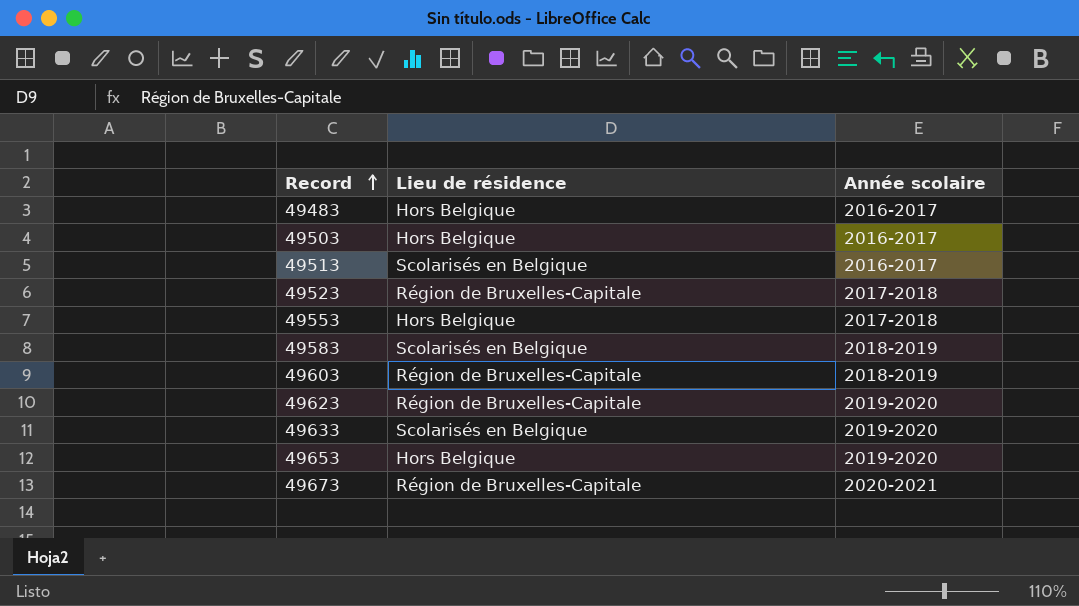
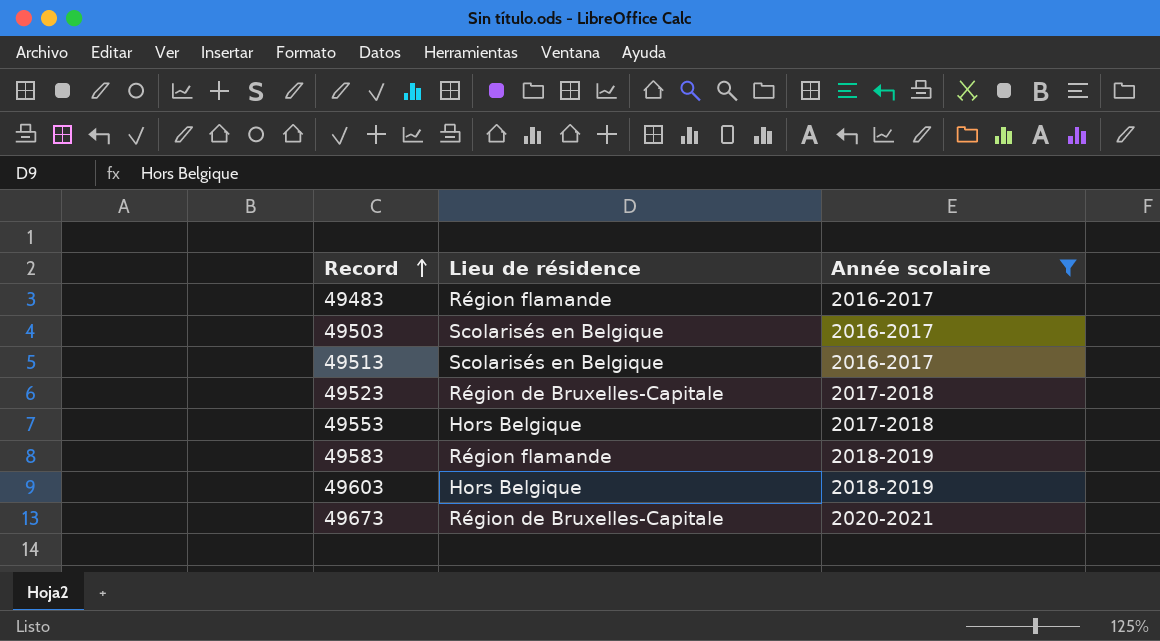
filter: none -> Année scolaire != 2019-2020
49483 | Lieu de résidence: Hors Belgique -> Région flamande
49503 | Lieu de résidence: Hors Belgique -> Scolarisés en Belgique
49583 | Lieu de résidence: Scolarisés en Belgique -> Région flamande
49603 | Lieu de résidence: Région de Bruxelles-Capitale -> Hors Belgique

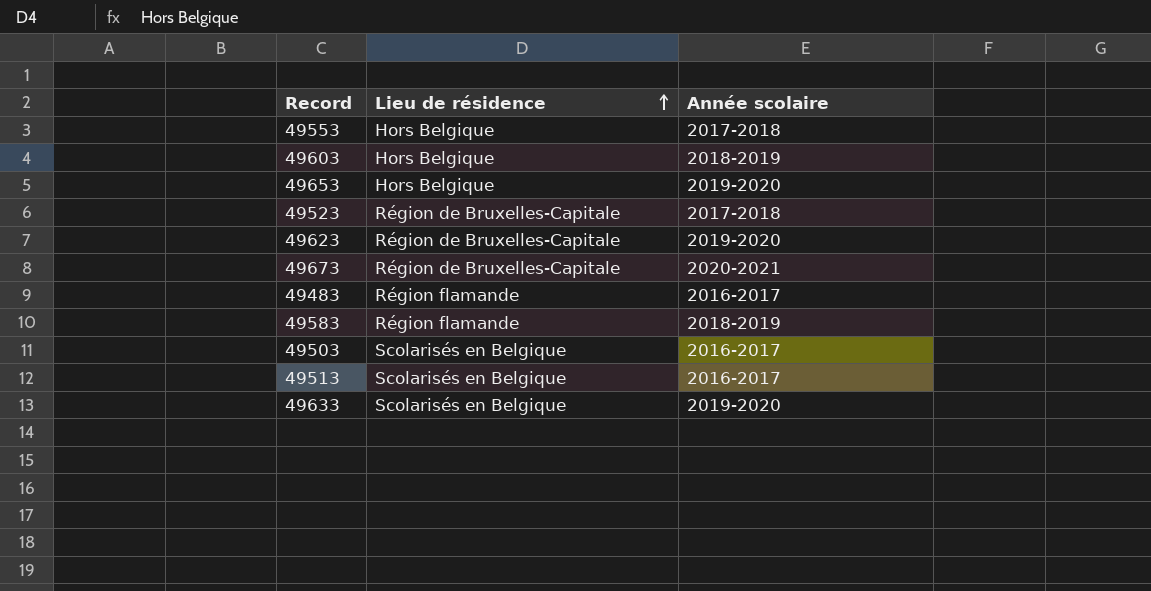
filter: Année scolaire != 2019-2020 -> none
row order: Record ascending -> Lieu de résidence ascending

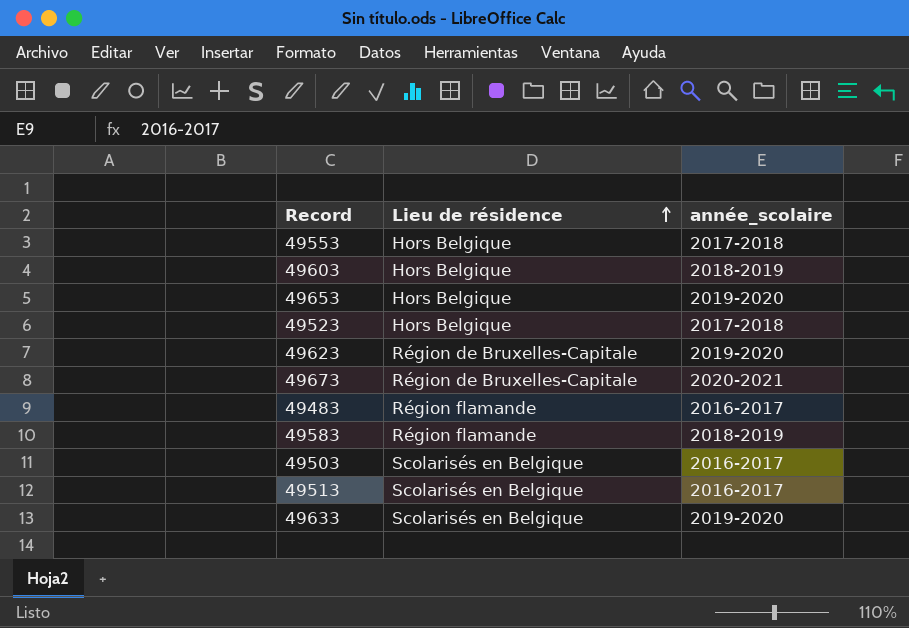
column name: Année scolaire -> année_scolaire
49523 | Lieu de résidence: Région de Bruxelles-Capitale -> Hors Belgique

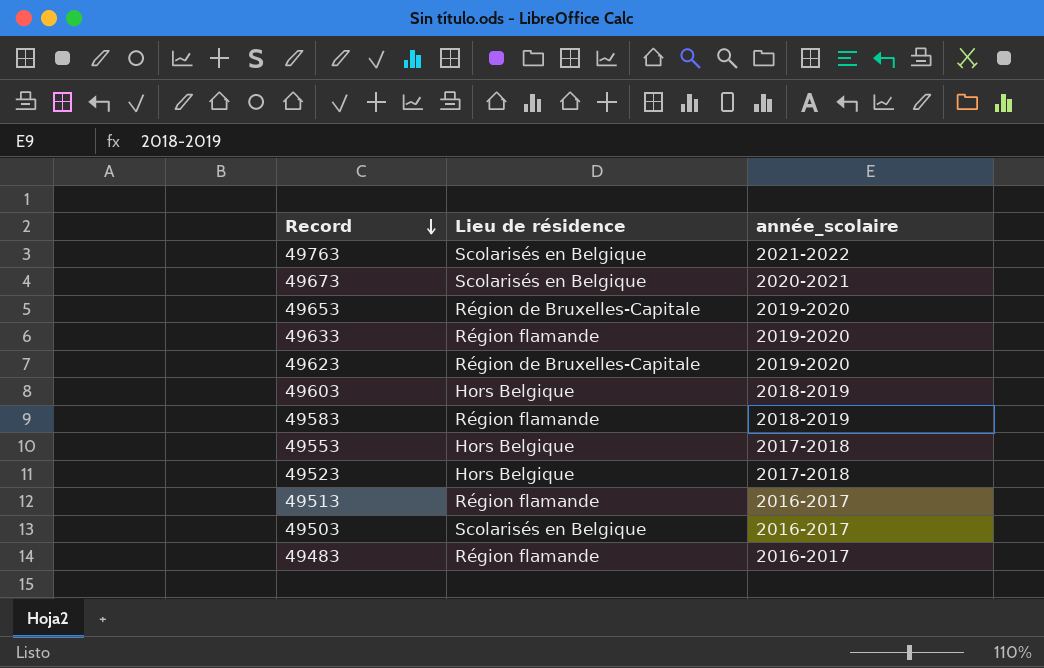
row order: Lieu de résidence ascending -> Record descending
row 49763: none -> Scolarisés en Belgique | 2021-2022
49673 | Lieu de résidence: Région de Bruxelles-Capitale -> Scolarisés en Belgique
49653 | Lieu de résidence: Hors Belgique -> Région de Bruxelles-Capitale
49633 | Lieu de résidence: Scolarisés en Belgique -> Région flamande
49513 | Lieu de résidence: Scolarisés en Belgique -> Région flamande

